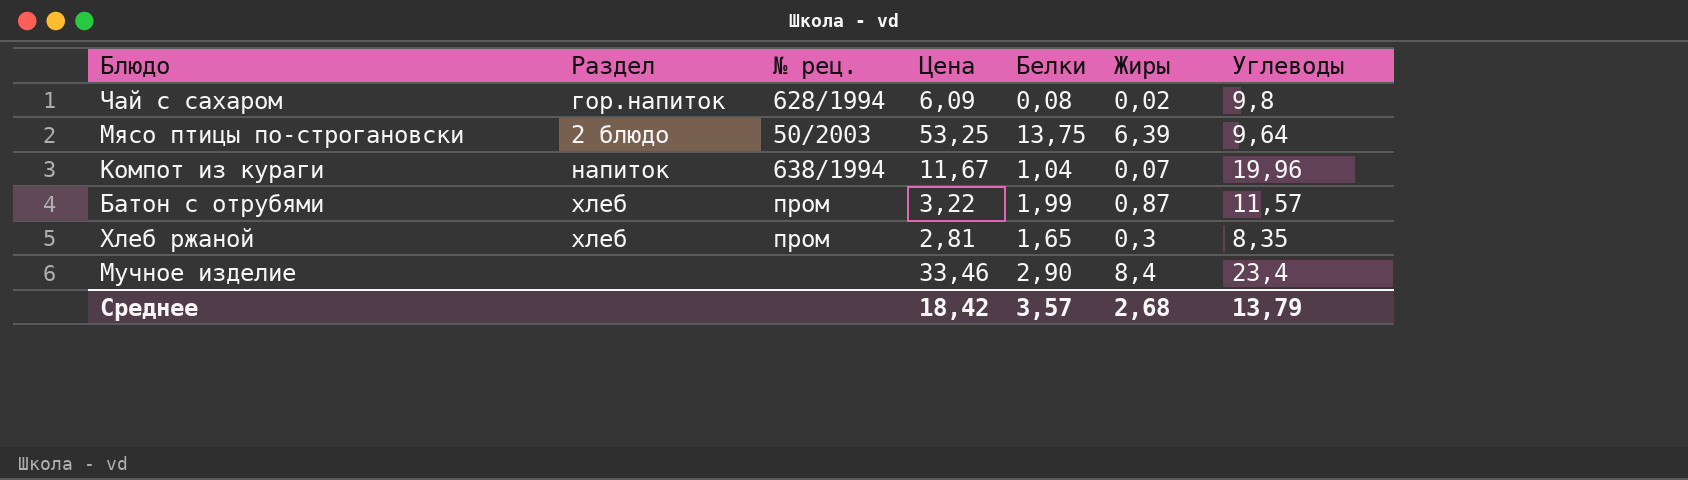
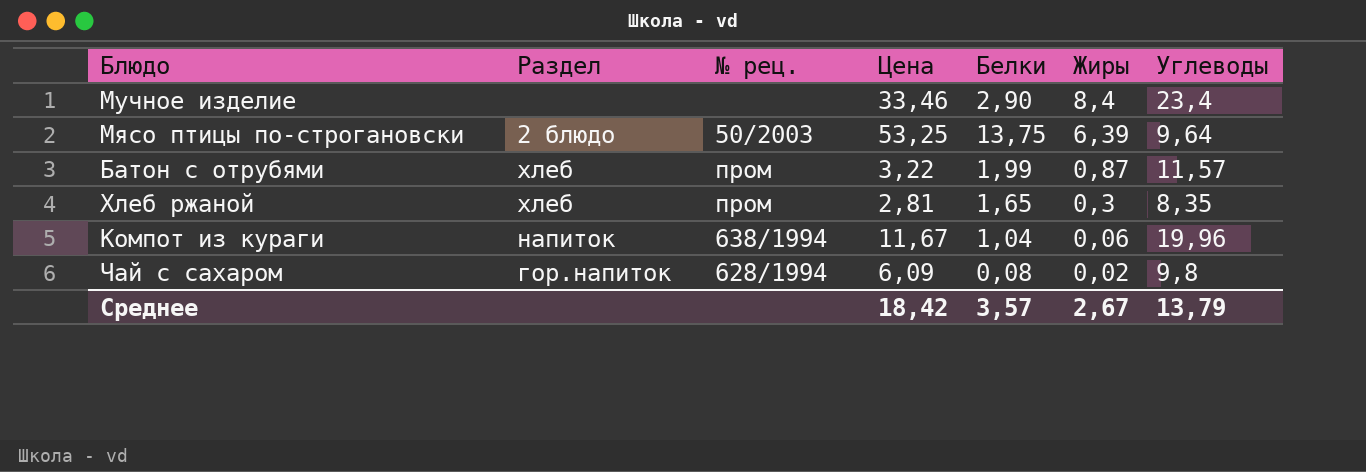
row order: none -> Жиры descending
Компот из кураги | Жиры: 0,07 -> 0,06
Среднее | Жиры: 2,68 -> 2,67

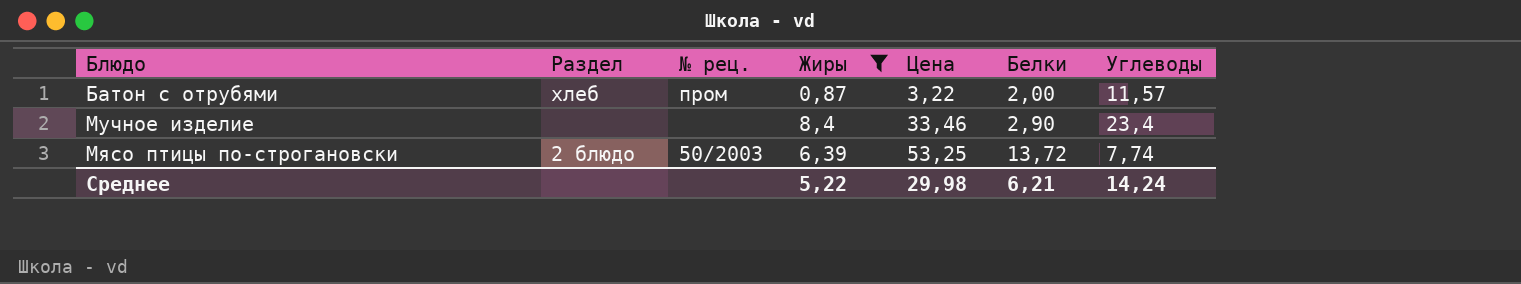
filter: none -> Жиры >= 0,87
row order: Жиры descending -> Блюдо ascending
column Жиры | position: 6 -> 4
Батон с отрубями | Белки: 1,99 -> 2,00
Мясо птицы по-строгановски | Белки: 13,75 -> 13,72
Мясо птицы по-строгановски | Углеводы: 9,64 -> 7,74
Среднее | Жиры: 2,67 -> 5,22
Среднее | Цена: 18,42 -> 29,98
Среднее | Белки: 3,57 -> 6,21
Среднее | Углеводы: 13,79 -> 14,24

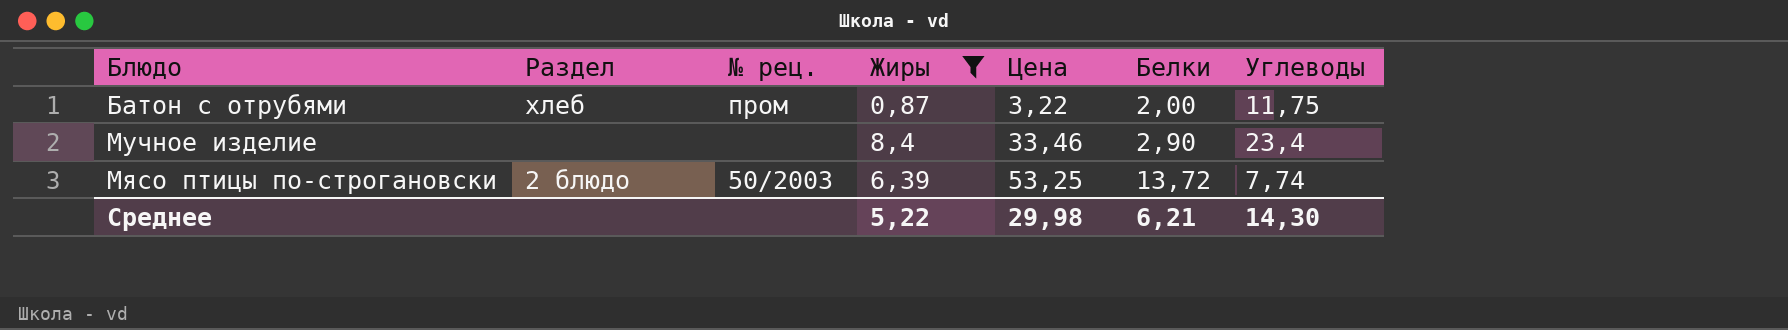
Батон с отрубями | Углеводы: 11,57 -> 11,75
Среднее | Углеводы: 14,24 -> 14,30

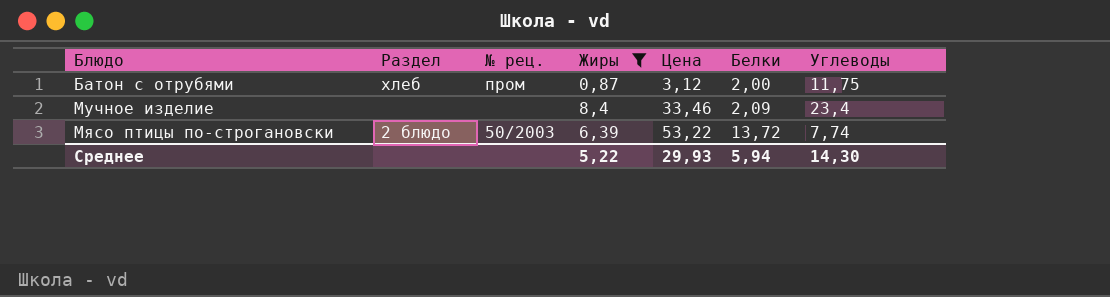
Батон с отрубями | Цена: 3,22 -> 3,12
Мучное изделие | Белки: 2,90 -> 2,09
Мясо птицы по-строгановски | Цена: 53,25 -> 53,22
Среднее | Цена: 29,98 -> 29,93
Среднее | Белки: 6,21 -> 5,94

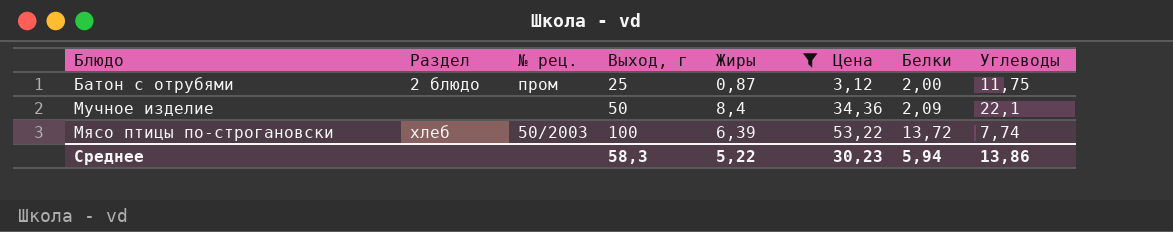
column Выход, г | position: none -> 4
Батон с отрубями | Раздел: хлеб -> 2 блюдо
Мучное изделие | Цена: 33,46 -> 34,36
Мучное изделие | Углеводы: 23,4 -> 22,1
Мясо птицы по-строгановски | Раздел: 2 блюдо -> хлеб
Среднее | Цена: 29,93 -> 30,23
Среднее | Углеводы: 14,30 -> 13,86

